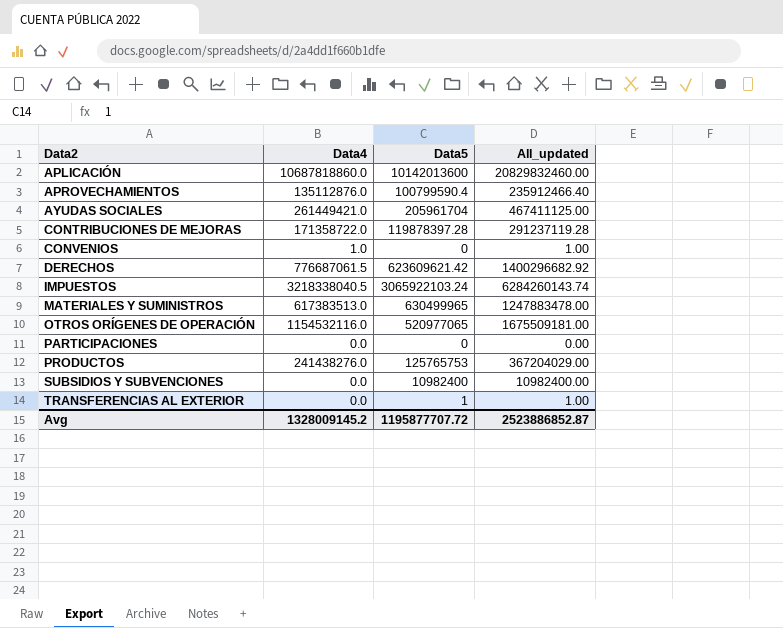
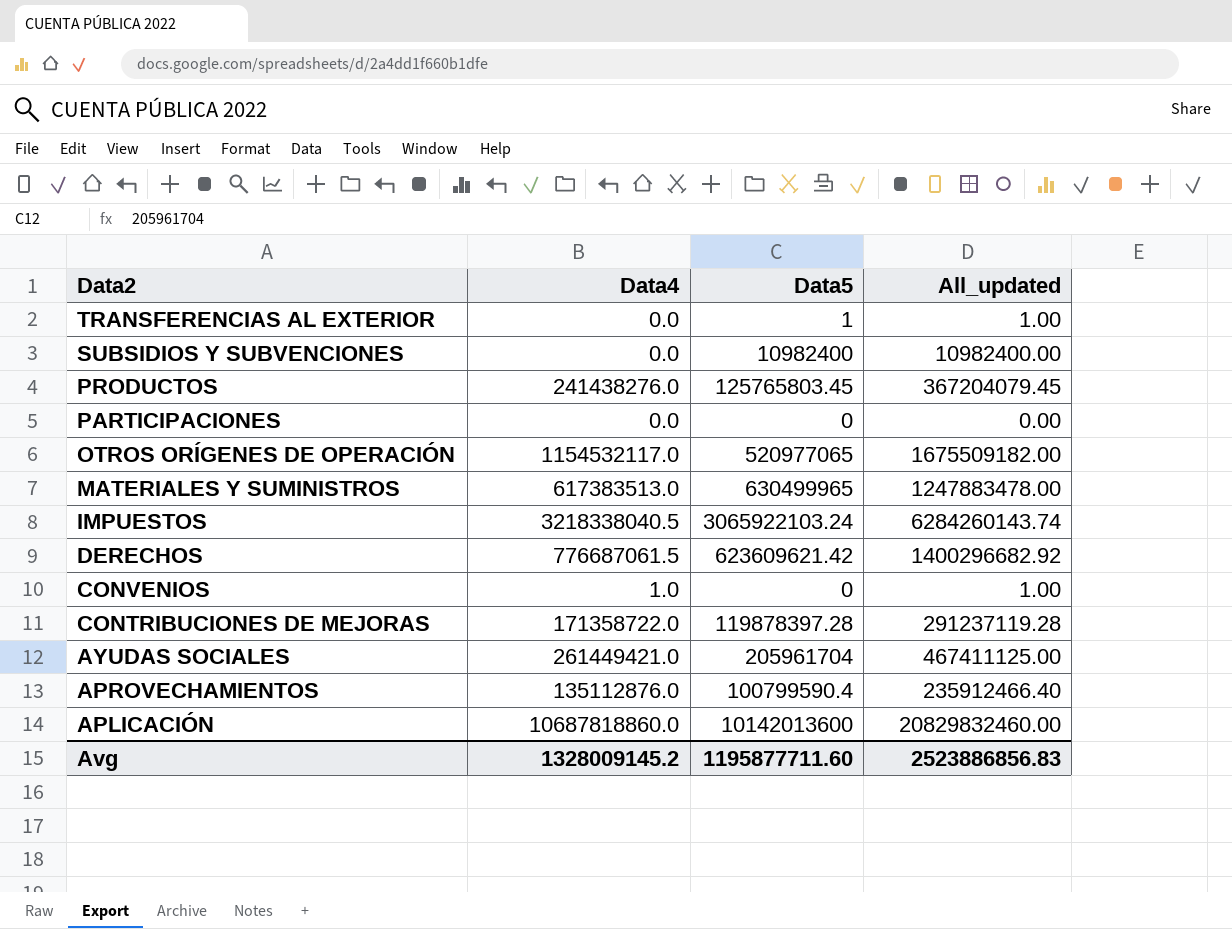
row order: Data2 ascending -> Data2 descending
PRODUCTOS | Data5: 125765753 -> 125765803.45
PRODUCTOS | All_updated: 367204029.00 -> 367204079.45
OTROS ORÍGENES DE OPERACIÓN | Data4: 1154532116.0 -> 1154532117.0
OTROS ORÍGENES DE OPERACIÓN | All_updated: 1675509181.00 -> 1675509182.00
Avg | Data5: 1195877707.72 -> 1195877711.60
Avg | All_updated: 2523886852.87 -> 2523886856.83

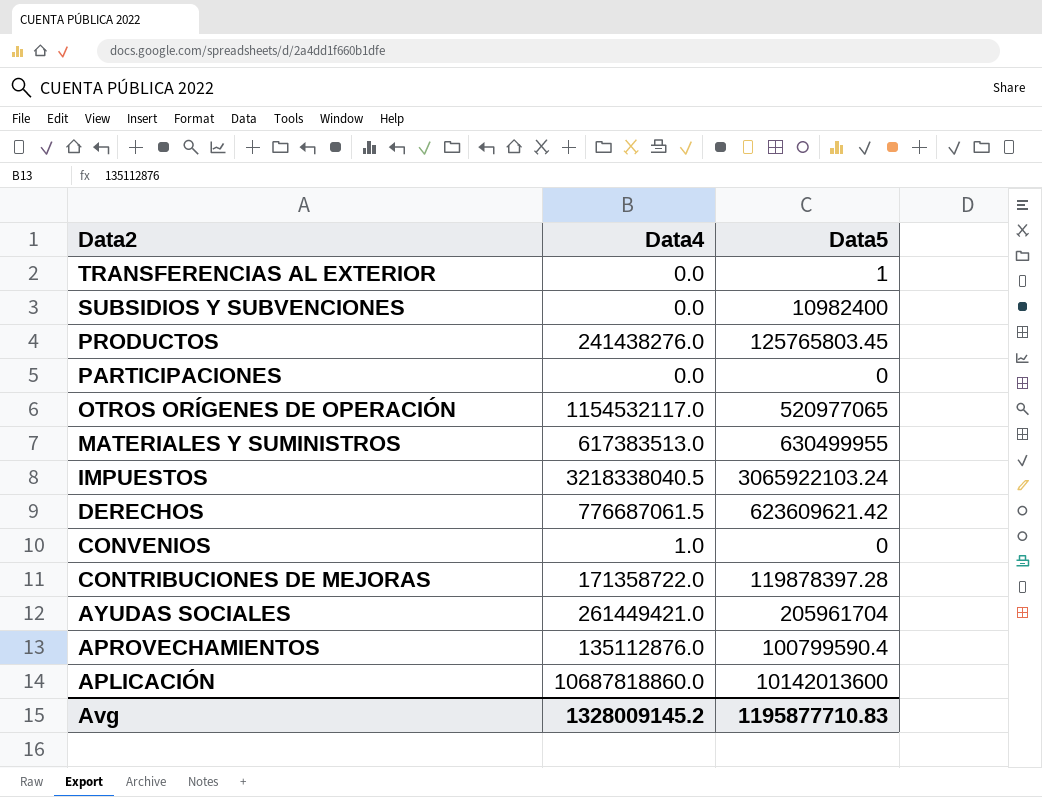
column All_updated | formula: [Data4] + [Data5] -> none
MATERIALES Y SUMINISTROS | Data5: 630499965 -> 630499955
Avg | Data5: 1195877711.60 -> 1195877710.83

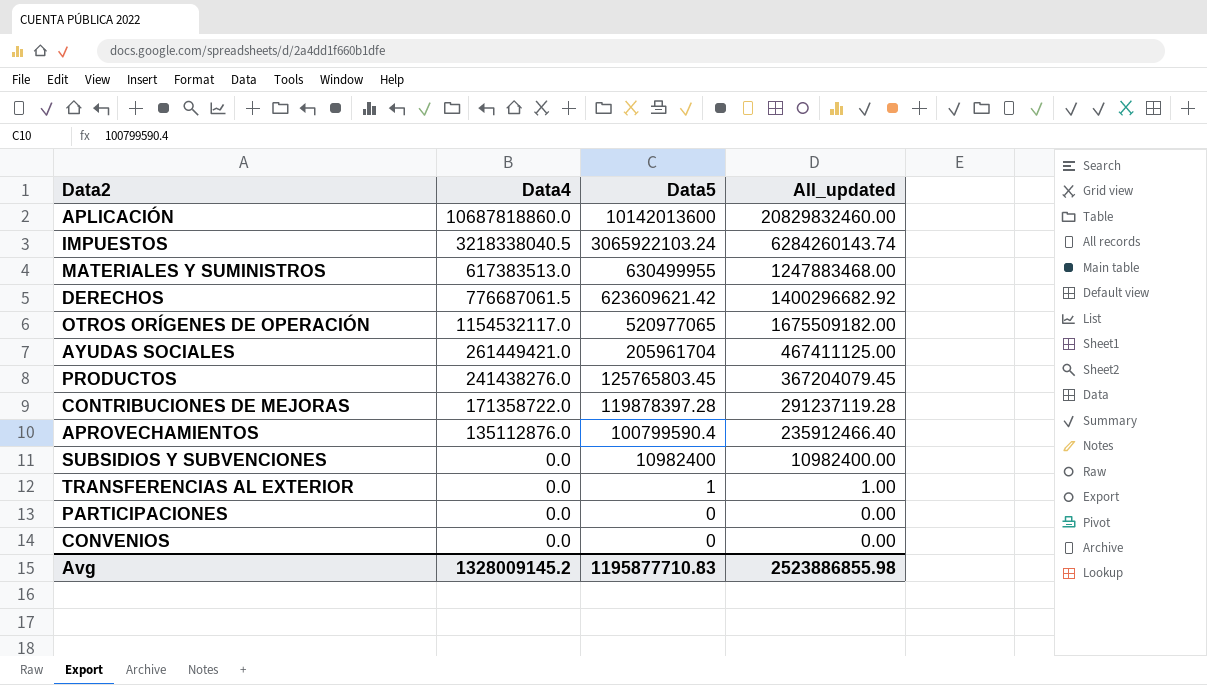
row order: Data2 descending -> Data5 descending
column All_updated | formula: none -> [Data4] + [Data5]
CONVENIOS | Data4: 1.0 -> 0.0

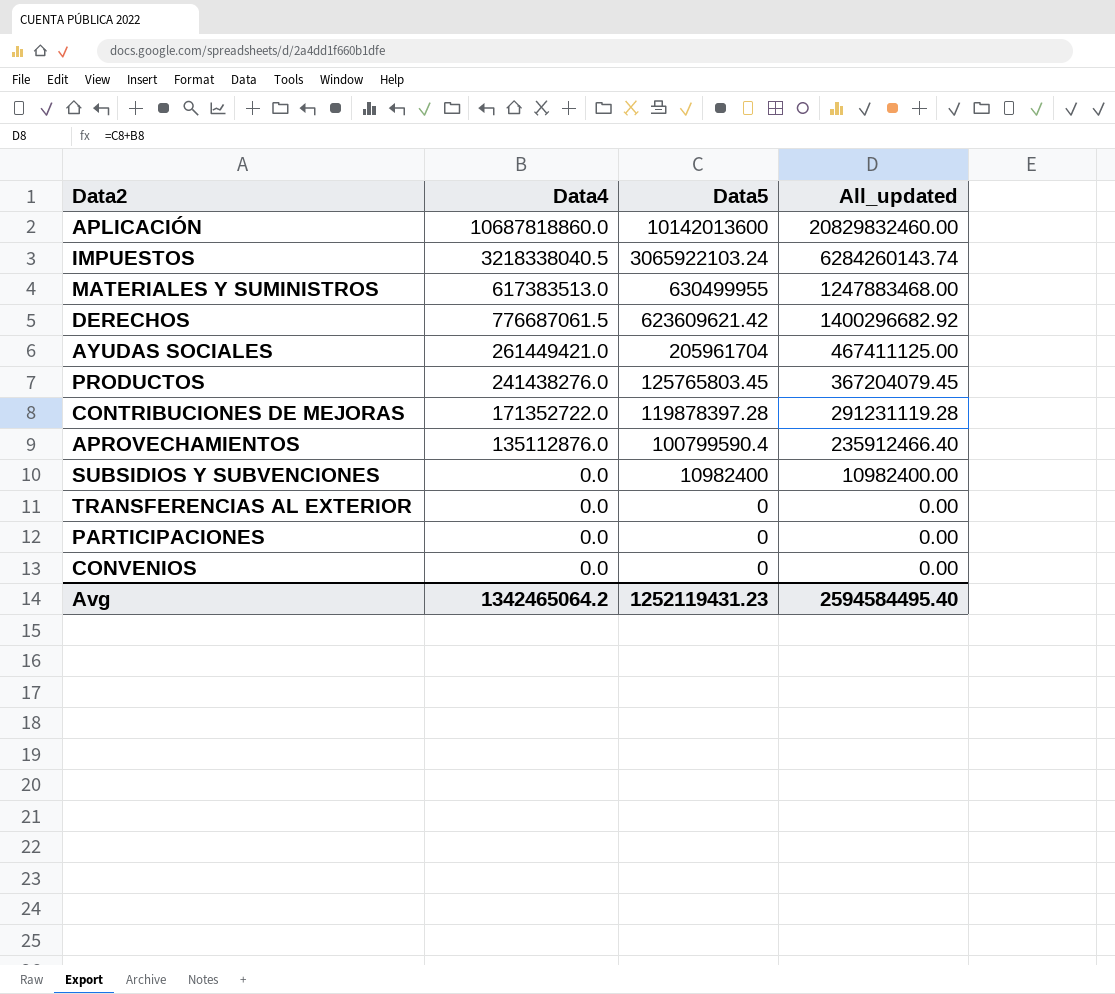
row OTROS ORÍGENES DE OPERACIÓN: 1154532117.0 | 520977065 | 1675509182.00 -> none
CONTRIBUCIONES DE MEJORAS | Data4: 171358722.0 -> 171352722.0
CONTRIBUCIONES DE MEJORAS | All_updated: 291237119.28 -> 291231119.28
TRANSFERENCIAS AL EXTERIOR | Data5: 1 -> 0
TRANSFERENCIAS AL EXTERIOR | All_updated: 1.00 -> 0.00
Avg | Data4: 1328009145.2 -> 1342465064.2
Avg | Data5: 1195877710.83 -> 1252119431.23
Avg | All_updated: 2523886855.98 -> 2594584495.40

